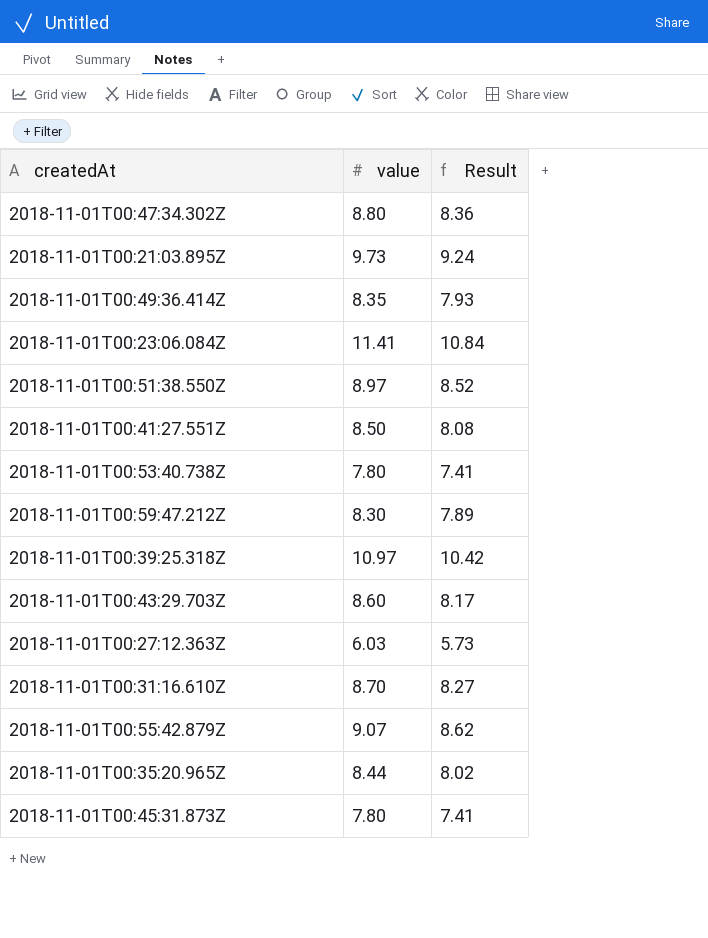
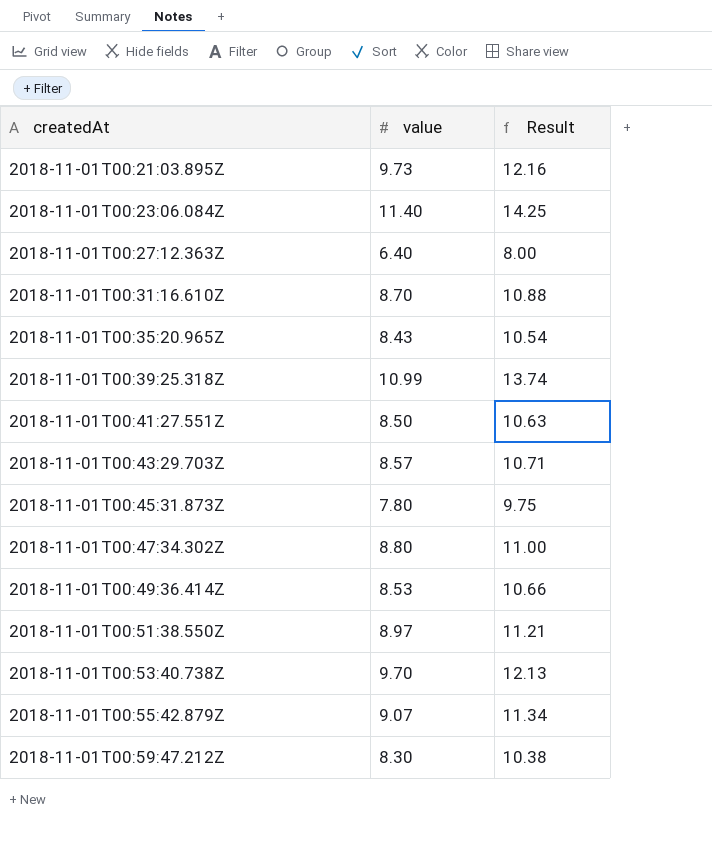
row order: none -> createdAt ascending
column Result | formula: [value] * 0.95 -> [value] * 1.25
2018-11-01T00:23:06.084Z | value: 11.41 -> 11.40
2018-11-01T00:27:12.363Z | value: 6.03 -> 6.40
2018-11-01T00:35:20.965Z | value: 8.44 -> 8.43
2018-11-01T00:39:25.318Z | value: 10.97 -> 10.99
2018-11-01T00:43:29.703Z | value: 8.60 -> 8.57
2018-11-01T00:49:36.414Z | value: 8.35 -> 8.53
2018-11-01T00:53:40.738Z | value: 7.80 -> 9.70

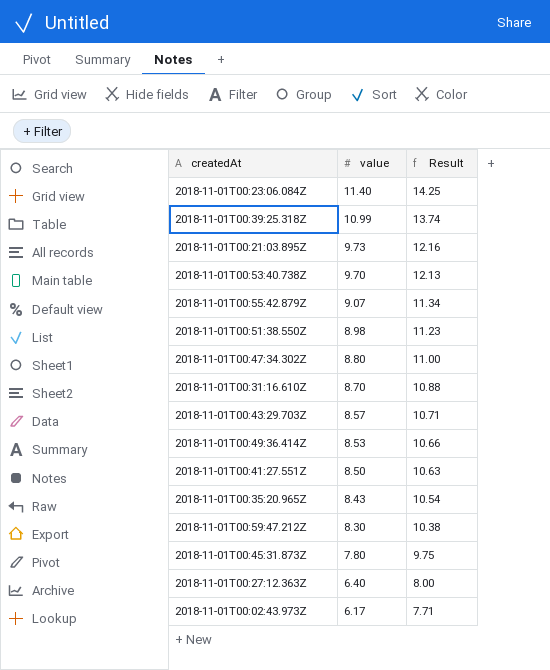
row order: createdAt ascending -> value descending
2018-11-01T00:51:38.550Z | value: 8.97 -> 8.98
2018-11-01T00:51:38.550Z | Result: 11.21 -> 11.23
row 2018-11-01T00:02:43.973Z: none -> 6.17 | 7.71

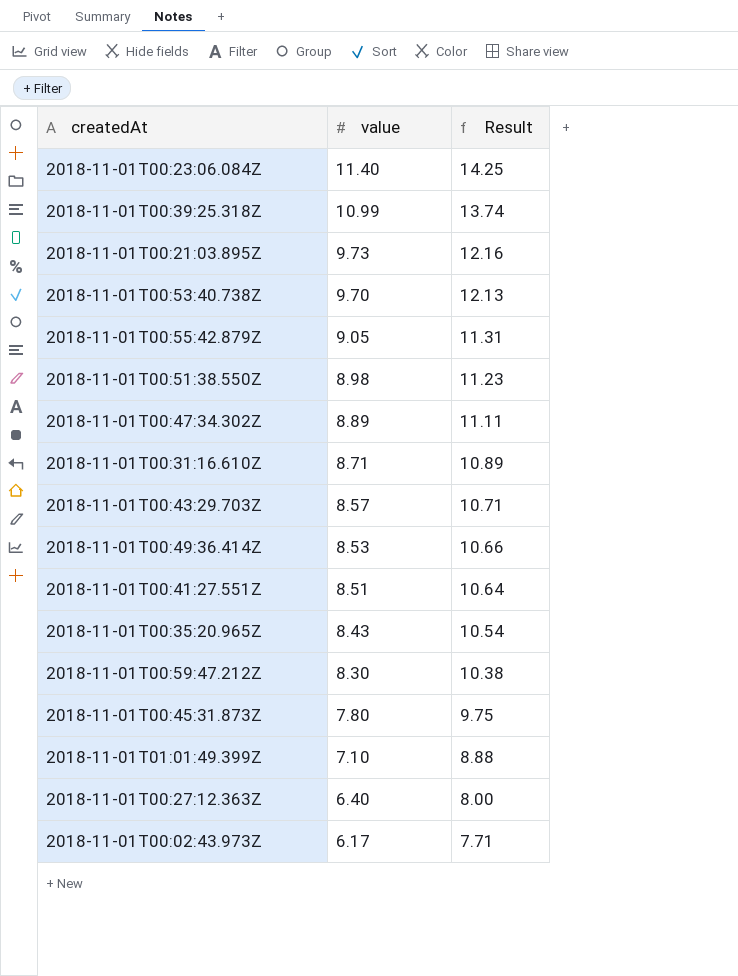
2018-11-01T00:55:42.879Z | value: 9.07 -> 9.05
2018-11-01T00:55:42.879Z | Result: 11.34 -> 11.31
2018-11-01T00:47:34.302Z | value: 8.80 -> 8.89
2018-11-01T00:47:34.302Z | Result: 11.00 -> 11.11
2018-11-01T00:31:16.610Z | value: 8.70 -> 8.71
2018-11-01T00:31:16.610Z | Result: 10.88 -> 10.89
2018-11-01T00:41:27.551Z | value: 8.50 -> 8.51
2018-11-01T00:41:27.551Z | Result: 10.63 -> 10.64
row 2018-11-01T01:01:49.399Z: none -> 7.10 | 8.88

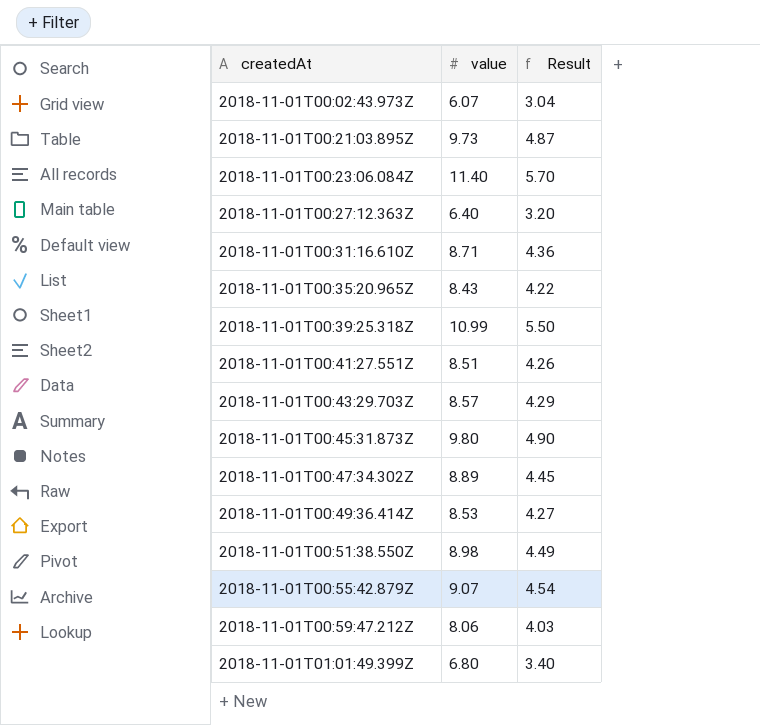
row order: value descending -> createdAt ascending
column Result | formula: [value] * 1.25 -> [value] * 0.5
row 2018-11-01T00:53:40.738Z: 9.70 | 12.13 -> none
2018-11-01T00:02:43.973Z | value: 6.17 -> 6.07
2018-11-01T00:45:31.873Z | value: 7.80 -> 9.80
2018-11-01T00:55:42.879Z | value: 9.05 -> 9.07
2018-11-01T00:59:47.212Z | value: 8.30 -> 8.06
2018-11-01T01:01:49.399Z | value: 7.10 -> 6.80

